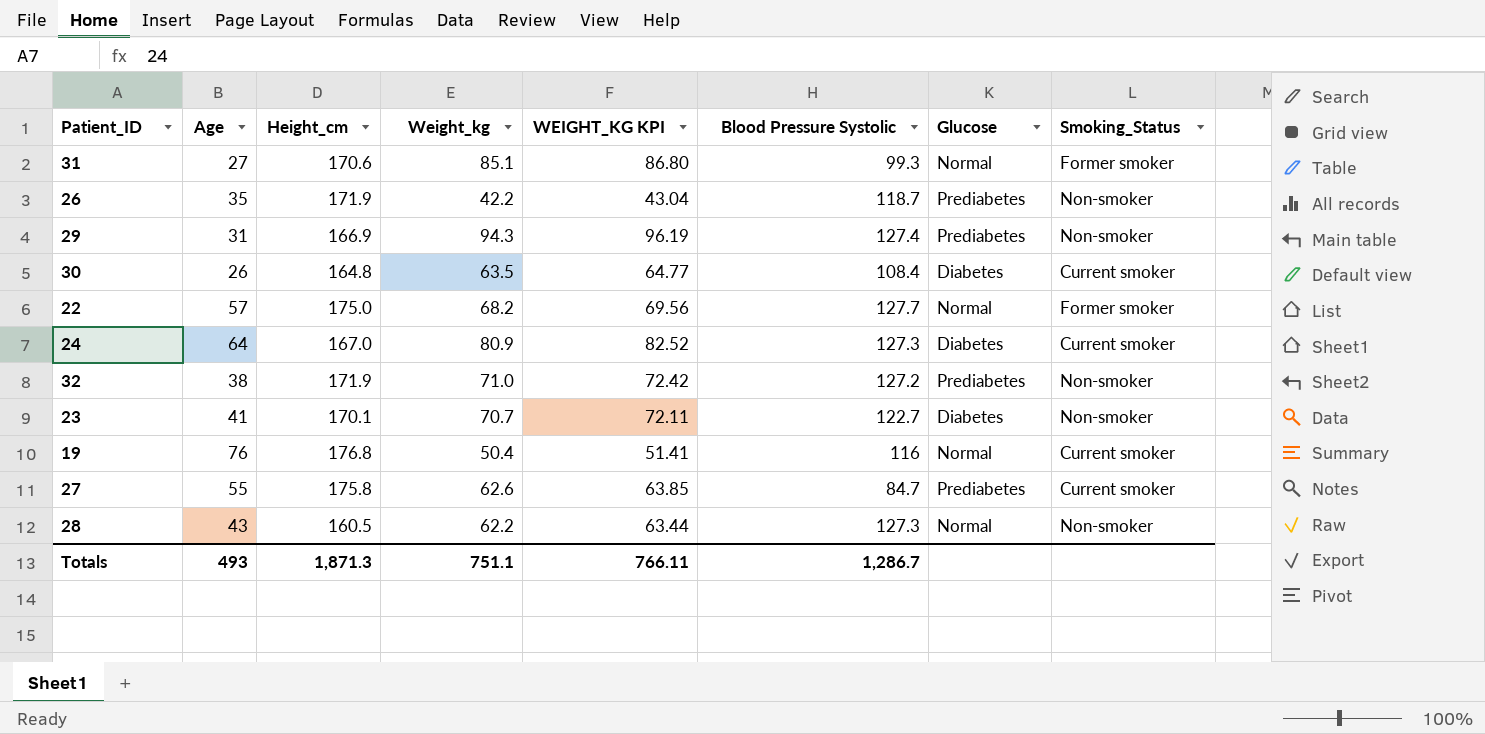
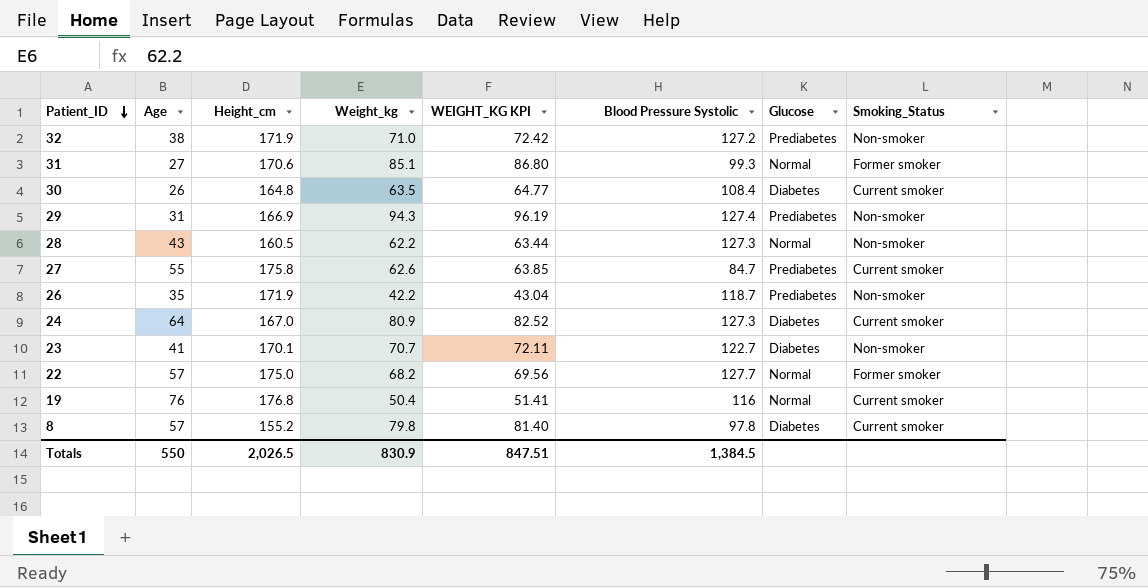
row order: none -> Patient_ID descending
row 8: none -> 57 | 155.2 | 79.8 | 81.40 | 97.8 | Diabetes | Current smoker
Totals | Age: 493 -> 550
Totals | Height_cm: 1,871.3 -> 2,026.5
Totals | Weight_kg: 751.1 -> 830.9
Totals | WEIGHT_KG KPI: 766.11 -> 847.51
Totals | Blood Pressure Systolic: 1,286.7 -> 1,384.5

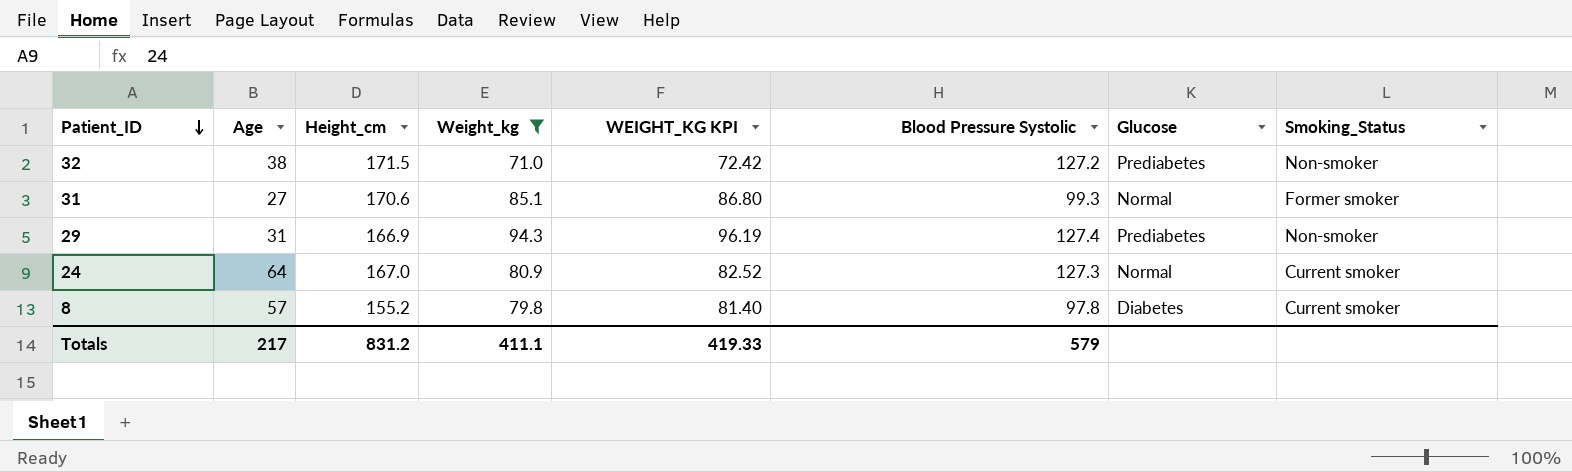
filter: none -> Weight_kg >= 71.0
32 | Height_cm: 171.9 -> 171.5
24 | Glucose: Diabetes -> Normal
Totals | Age: 550 -> 217
Totals | Height_cm: 2,026.5 -> 831.2
Totals | Weight_kg: 830.9 -> 411.1
Totals | WEIGHT_KG KPI: 847.51 -> 419.33
Totals | Blood Pressure Systolic: 1,384.5 -> 579

